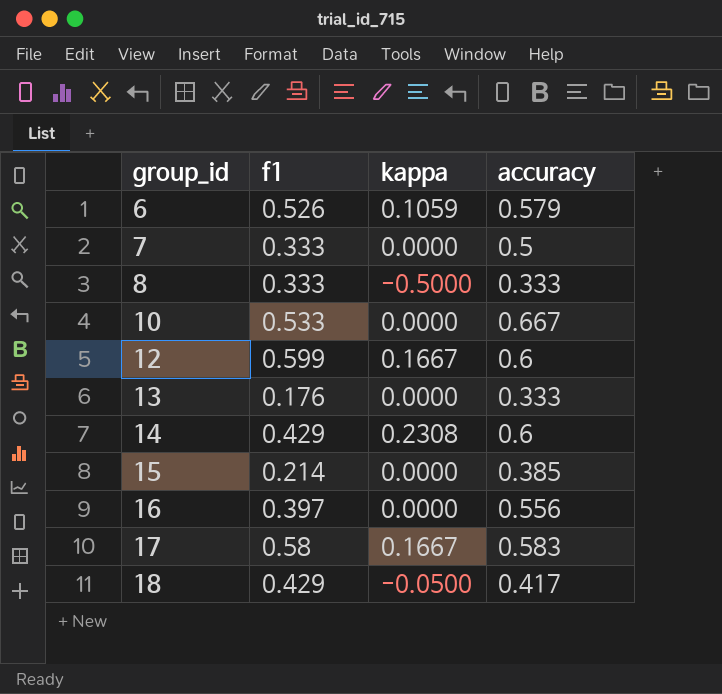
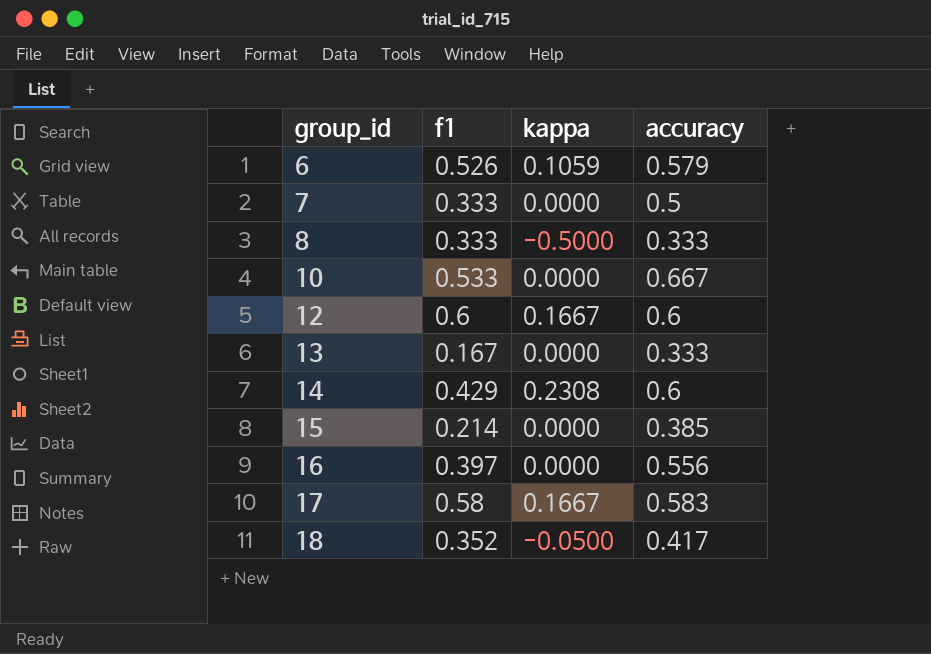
12 | f1: 0.599 -> 0.6
13 | f1: 0.176 -> 0.167
18 | f1: 0.429 -> 0.352

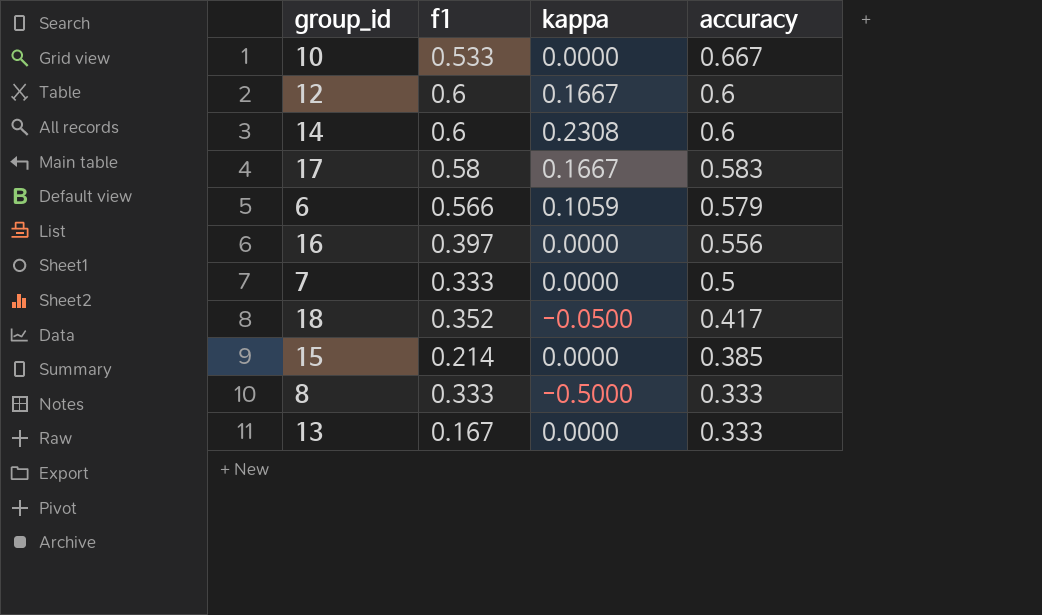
row order: group_id ascending -> accuracy descending
14 | f1: 0.429 -> 0.6
6 | f1: 0.526 -> 0.566

